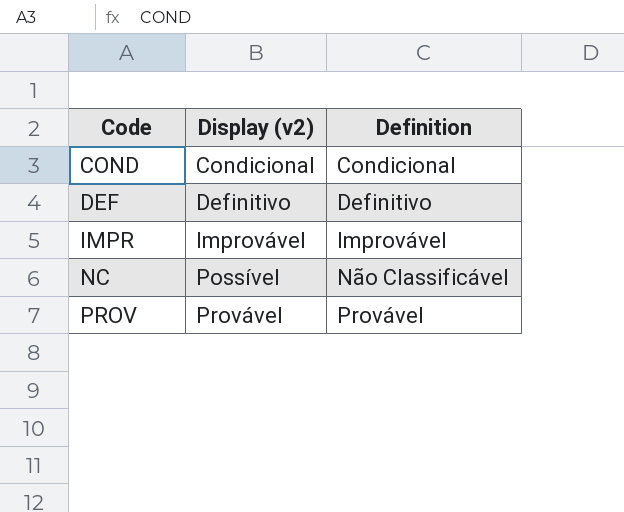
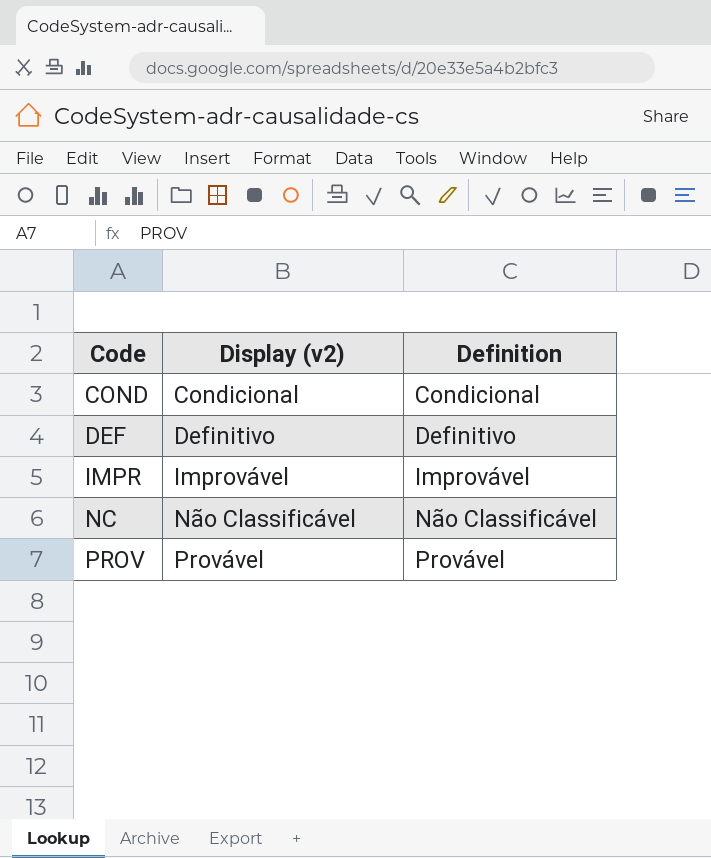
NC | Display (v2): Possível -> Não Classificável

